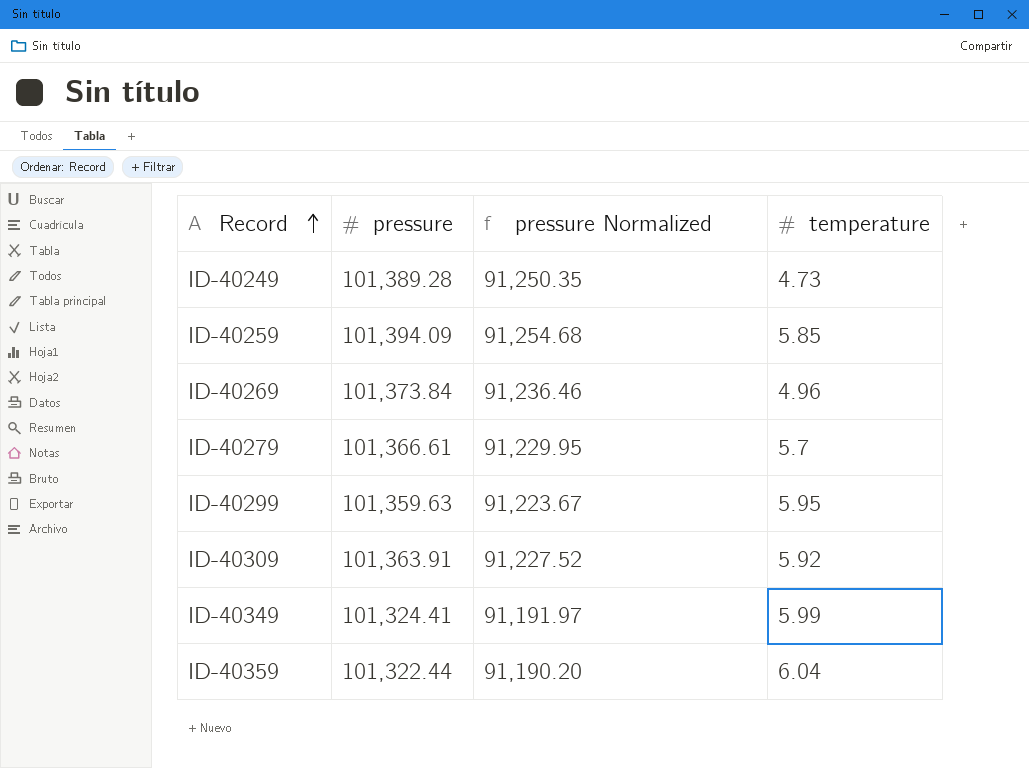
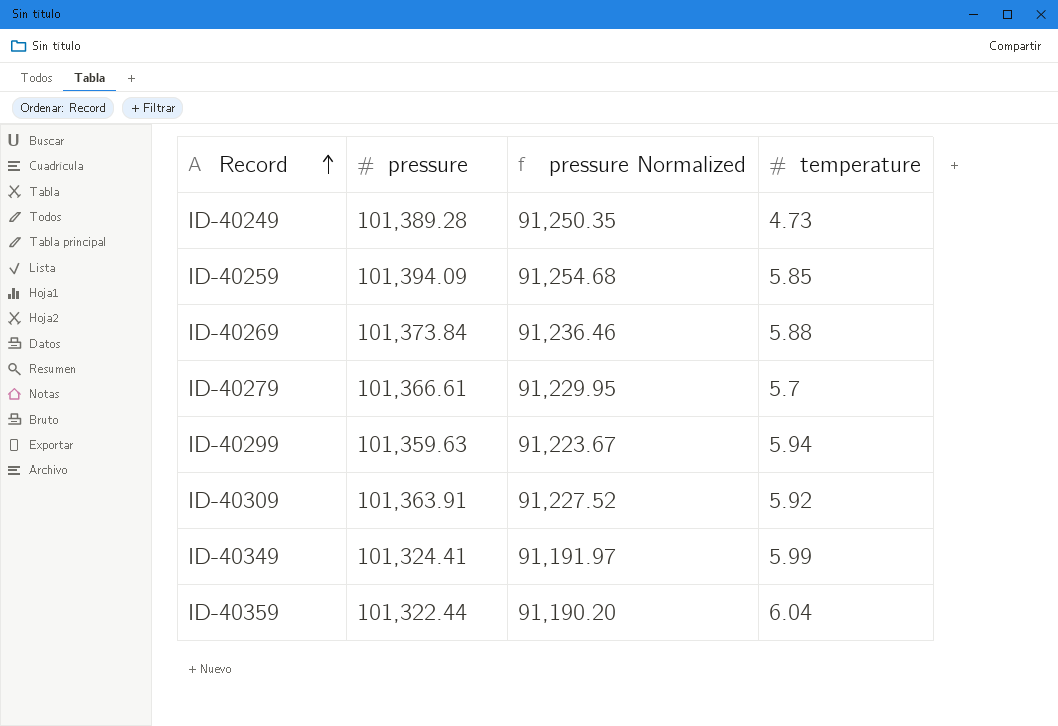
ID-40269 | temperature: 4.96 -> 5.88
ID-40299 | temperature: 5.95 -> 5.94

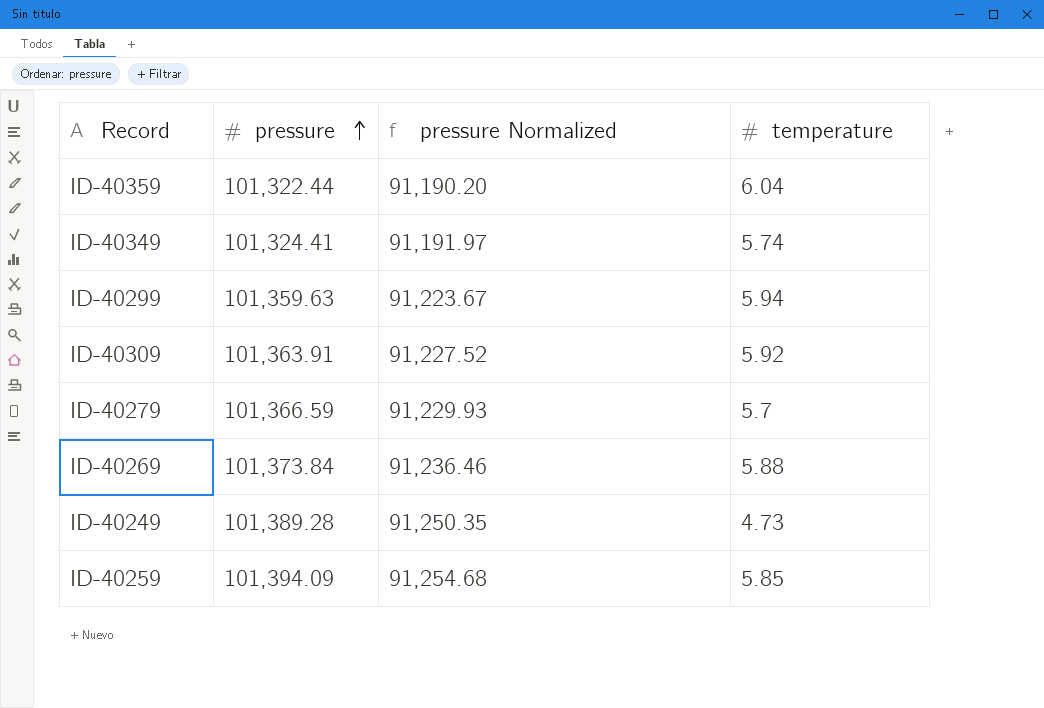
row order: Record ascending -> pressure ascending
ID-40349 | temperature: 5.99 -> 5.74
ID-40279 | pressure: 101,366.61 -> 101,366.59
ID-40279 | pressure Normalized: 91,229.95 -> 91,229.93

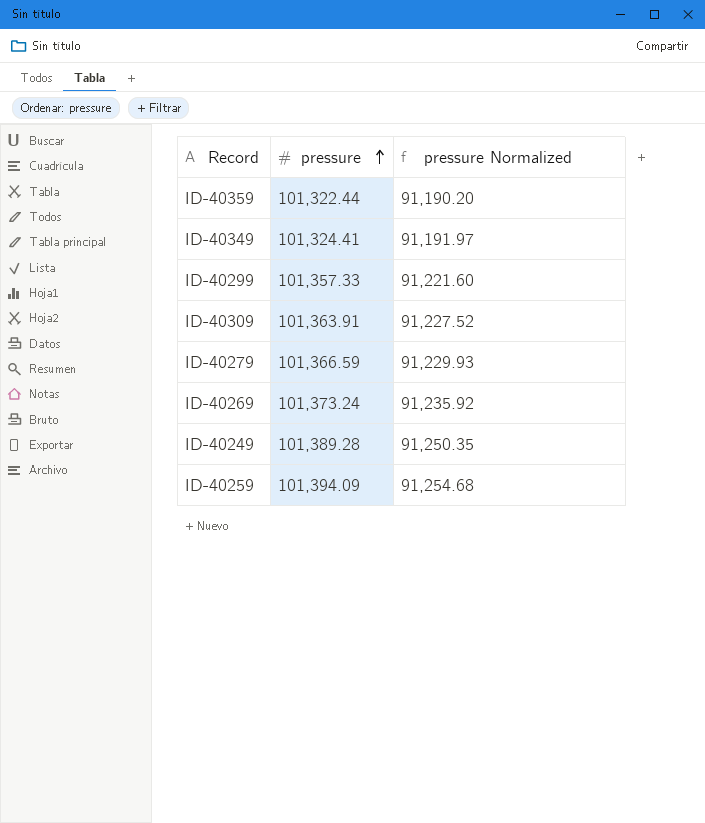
column temperature | position: 4 -> none
ID-40299 | pressure: 101,359.63 -> 101,357.33
ID-40299 | pressure Normalized: 91,223.67 -> 91,221.60
ID-40269 | pressure: 101,373.84 -> 101,373.24
ID-40269 | pressure Normalized: 91,236.46 -> 91,235.92

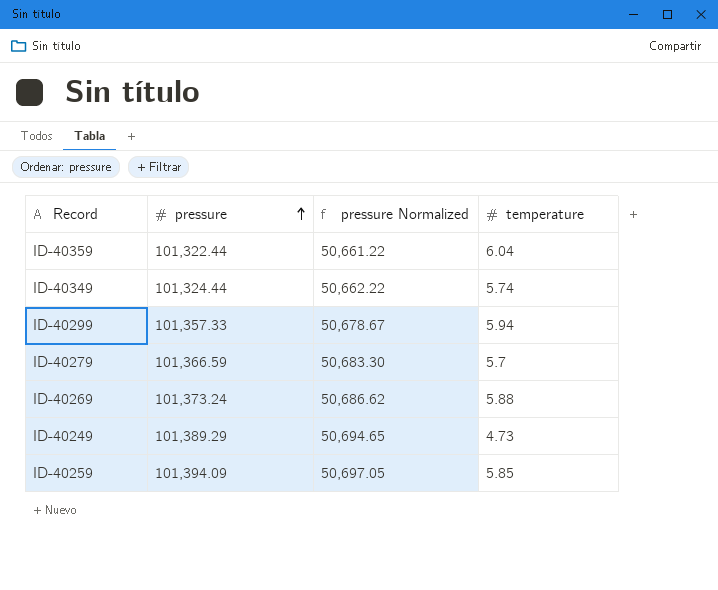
column pressure Normalized | formula: [pressure] * 0.9 -> [pressure] * 0.5
column temperature | position: none -> 4
row ID-40309: 101,363.91 | 91,227.52 -> none
ID-40349 | pressure: 101,324.41 -> 101,324.44
ID-40249 | pressure: 101,389.28 -> 101,389.29

